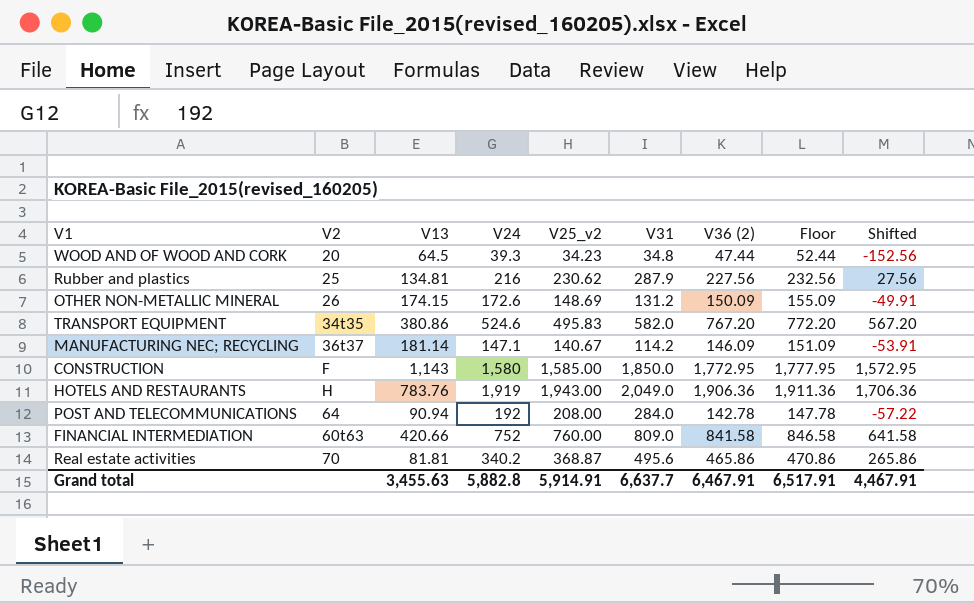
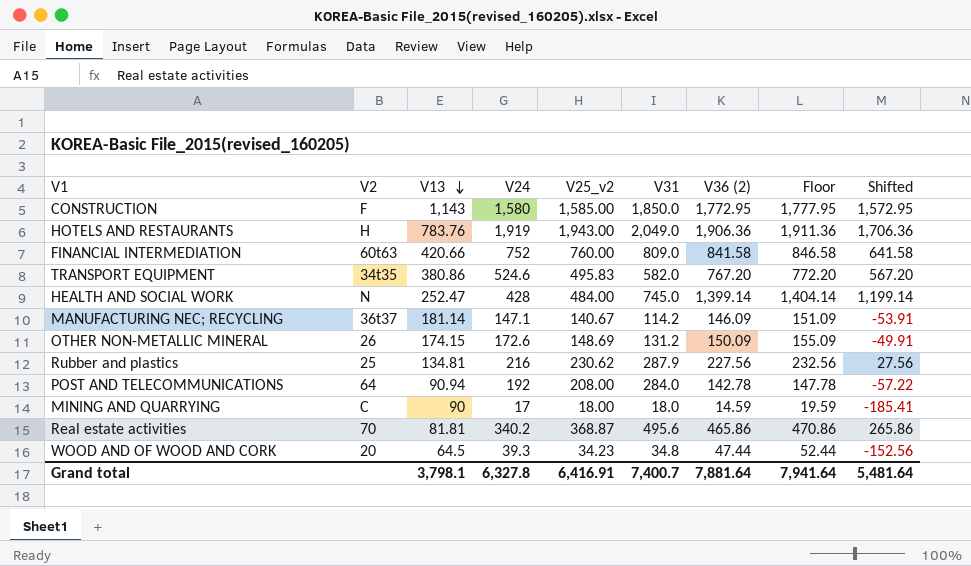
row order: none -> V13 descending
row HEALTH AND SOCIAL WORK: none -> N | 252.47 | 428 | 484.00 | 745.0 | 1,399.14 | 1,404.14 | 1,199.14
row MINING AND QUARRYING: none -> C | 90 | 17 | 18.00 | 18.0 | 14.59 | 19.59 | -185.41
Grand total | V13: 3,455.63 -> 3,798.1
Grand total | V24: 5,882.8 -> 6,327.8
Grand total | V25_v2: 5,914.91 -> 6,416.91
Grand total | V31: 6,637.7 -> 7,400.7
Grand total | V36 (2): 6,467.91 -> 7,881.64
Grand total | Floor: 6,517.91 -> 7,941.64
Grand total | Shifted: 4,467.91 -> 5,481.64

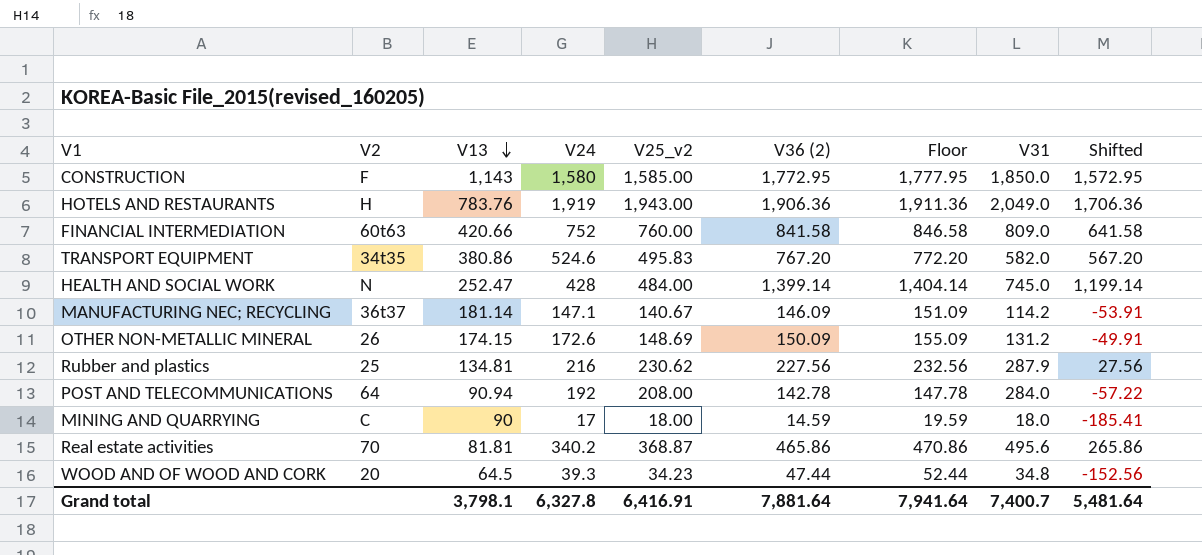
column V31 | position: 6 -> 8

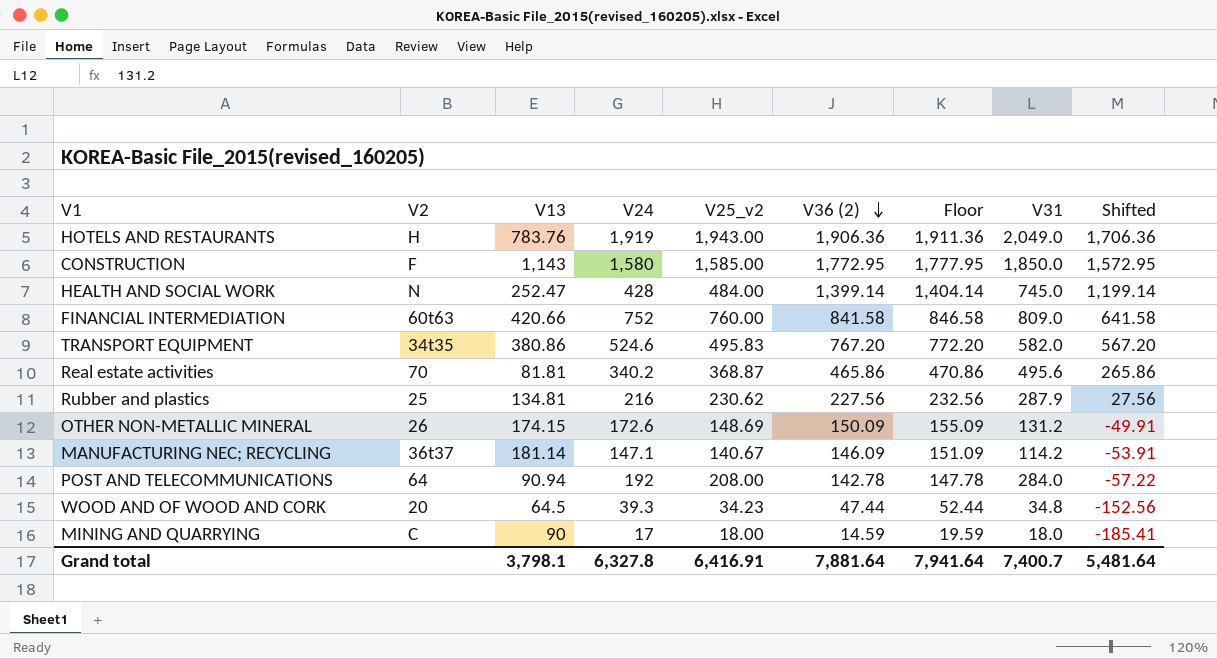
row order: V13 descending -> V36 (2) descending

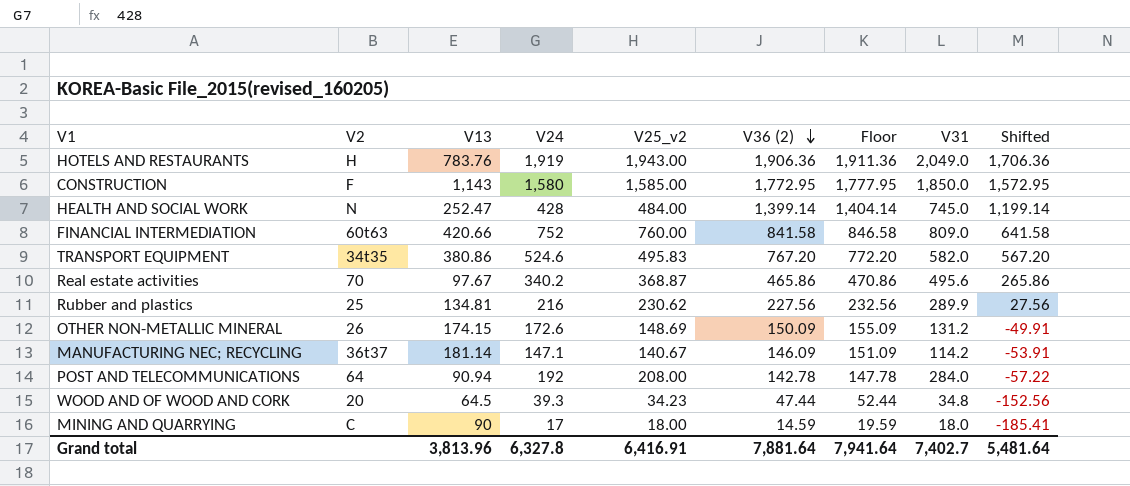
Real estate activities | V13: 81.81 -> 97.67
Rubber and plastics | V31: 287.9 -> 289.9
Grand total | V13: 3,798.1 -> 3,813.96
Grand total | V31: 7,400.7 -> 7,402.7

